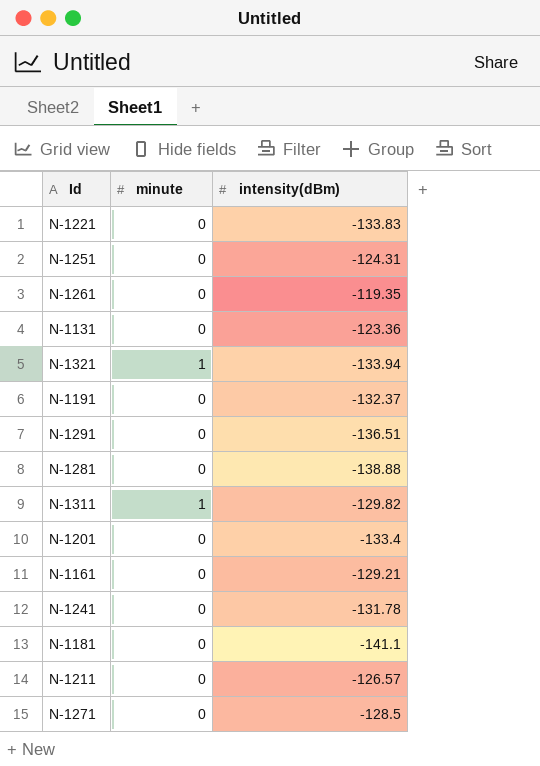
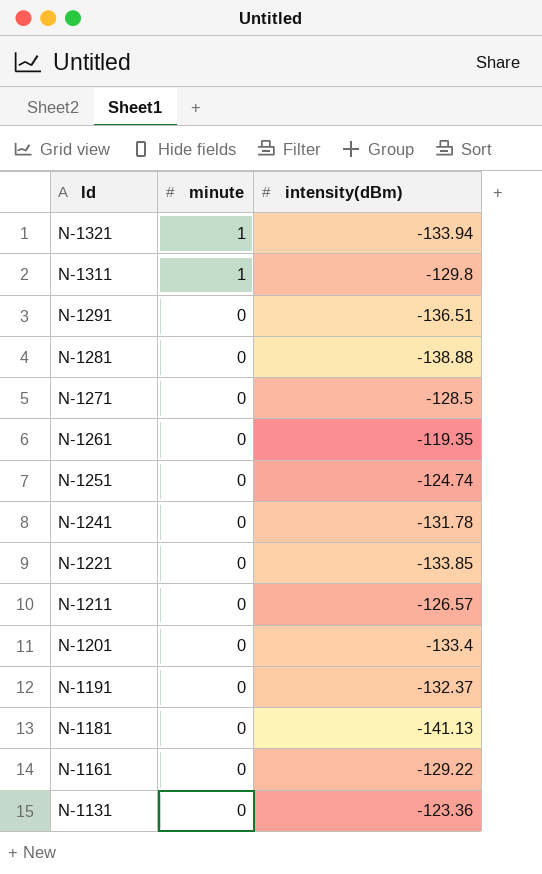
row order: none -> Id descending
N-1311 | intensity(dBm): -129.82 -> -129.8
N-1251 | intensity(dBm): -124.31 -> -124.74
N-1221 | intensity(dBm): -133.83 -> -133.85
N-1181 | intensity(dBm): -141.1 -> -141.13
N-1161 | intensity(dBm): -129.21 -> -129.22

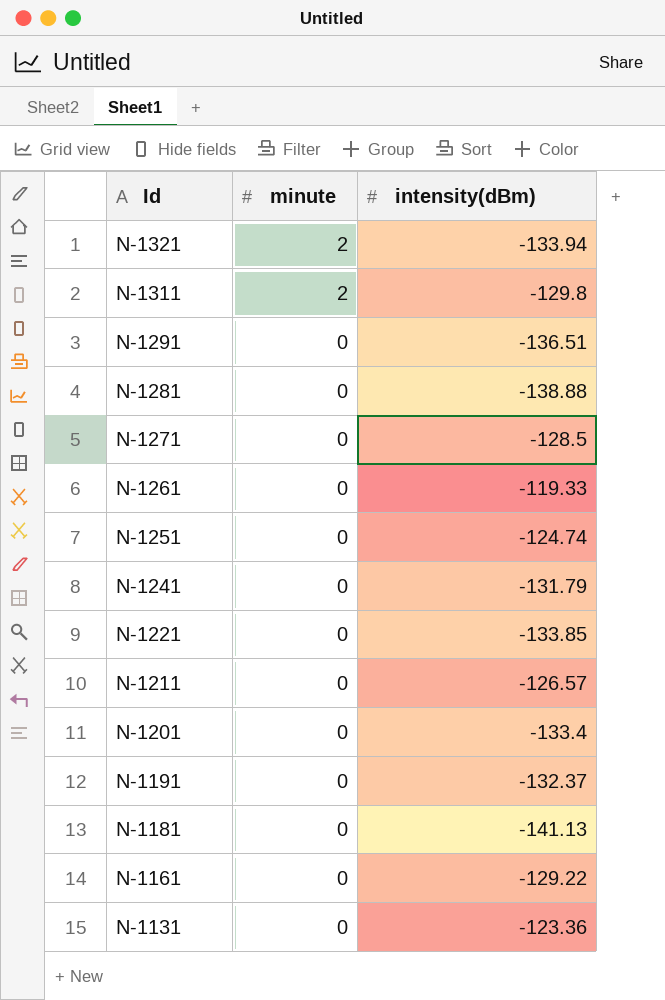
N-1321 | minute: 1 -> 2
N-1311 | minute: 1 -> 2
N-1261 | intensity(dBm): -119.35 -> -119.33
N-1241 | intensity(dBm): -131.78 -> -131.79

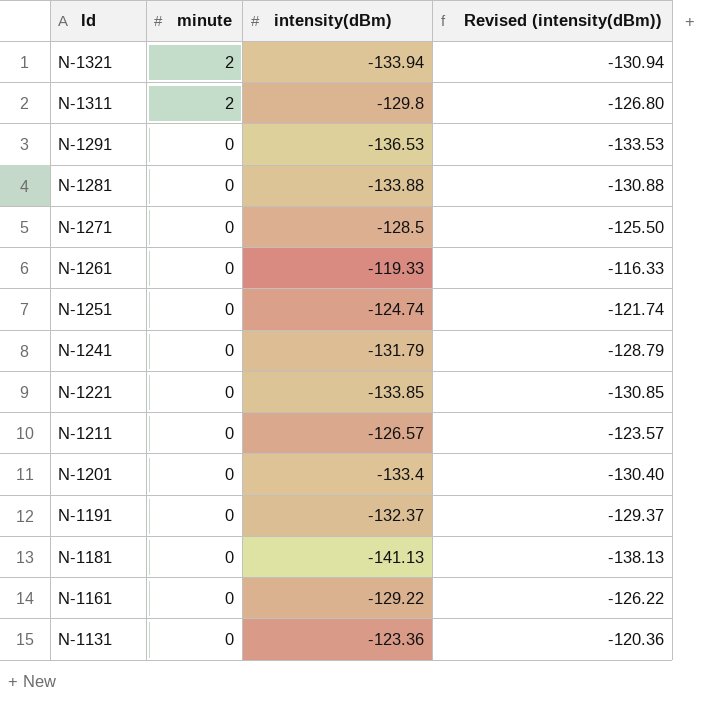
column Revised (intensity(dBm)) | formula: none -> [intensity(dBm)] + 3
N-1291 | intensity(dBm): -136.51 -> -136.53
N-1281 | intensity(dBm): -138.88 -> -133.88

